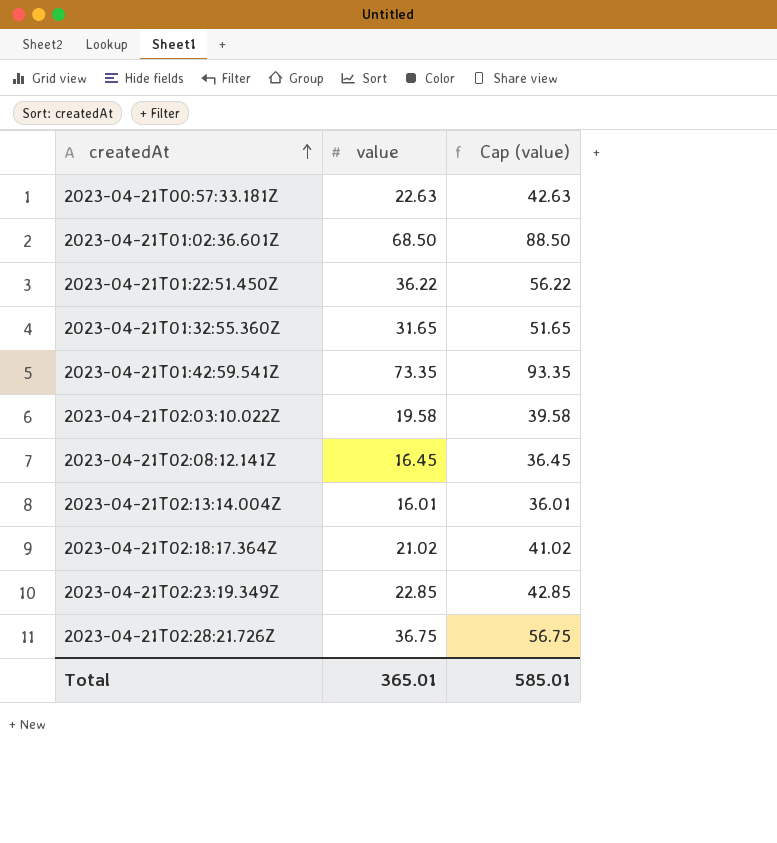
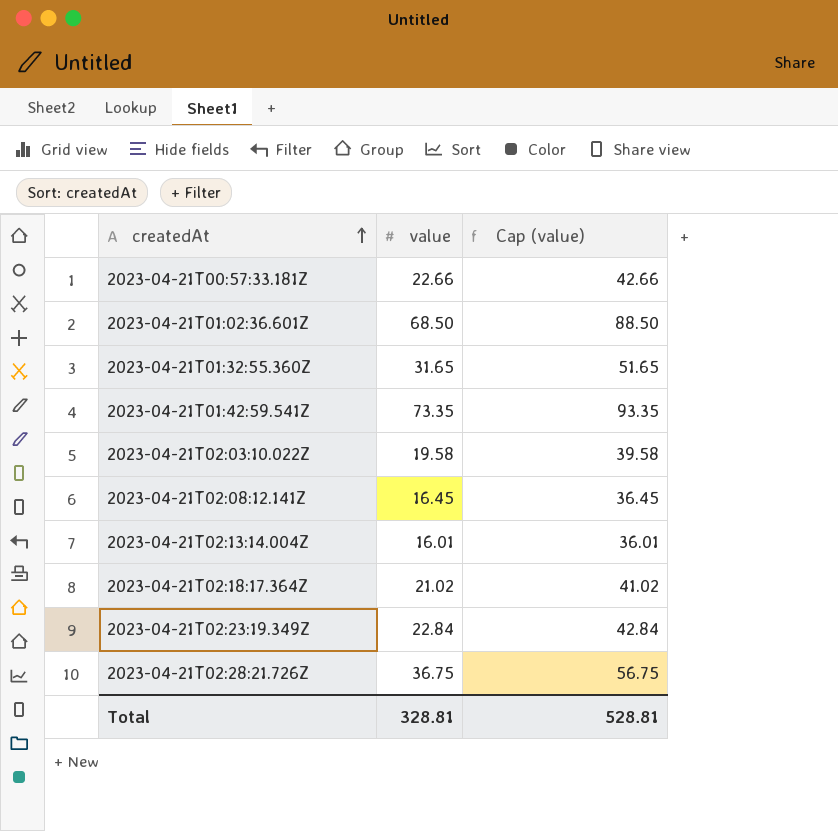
row 2023-04-21T01:22:51.450Z: 36.22 | 56.22 -> none
2023-04-21T00:57:33.181Z | value: 22.63 -> 22.66
2023-04-21T00:57:33.181Z | Cap (value): 42.63 -> 42.66
2023-04-21T02:23:19.349Z | value: 22.85 -> 22.84
2023-04-21T02:23:19.349Z | Cap (value): 42.85 -> 42.84
Total | value: 365.01 -> 328.81
Total | Cap (value): 585.01 -> 528.81

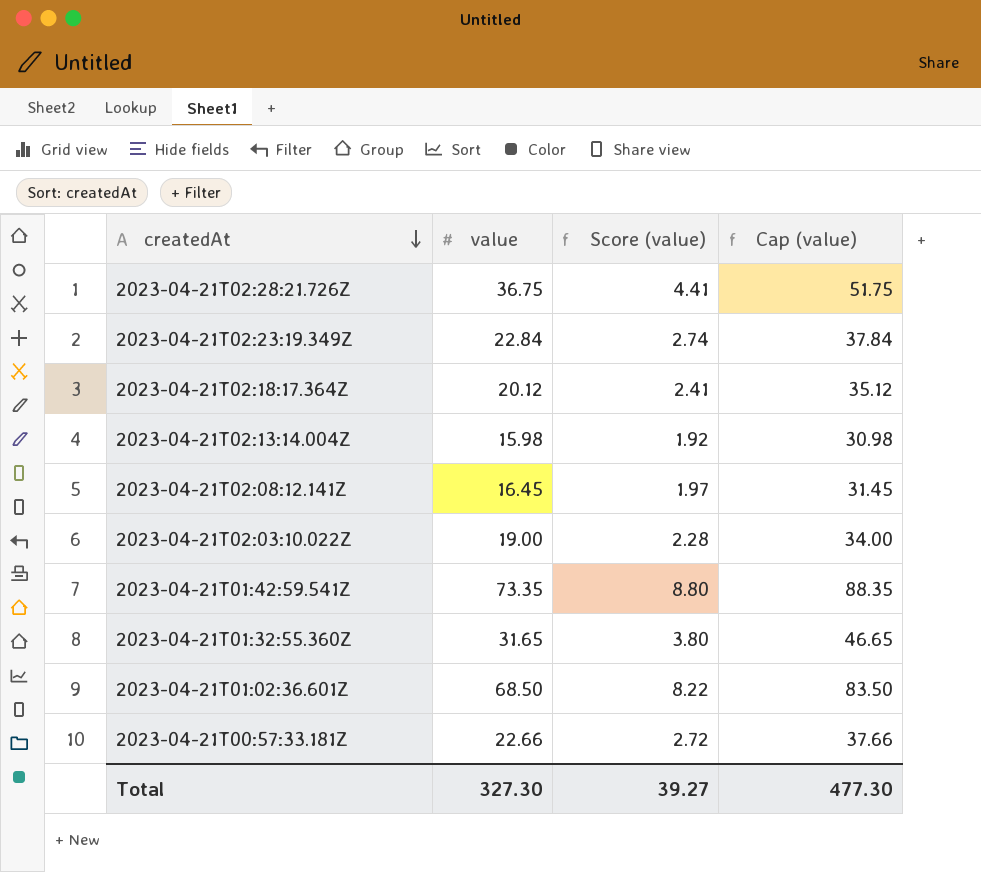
row order: createdAt ascending -> createdAt descending
column Score (value) | formula: none -> [value] * 0.12
column Cap (value) | formula: [value] + 20 -> [value] + 15
2023-04-21T02:18:17.364Z | value: 21.02 -> 20.12
2023-04-21T02:13:14.004Z | value: 16.01 -> 15.98
2023-04-21T02:03:10.022Z | value: 19.58 -> 19.00
Total | value: 328.81 -> 327.30
Total | Cap (value): 528.81 -> 477.30

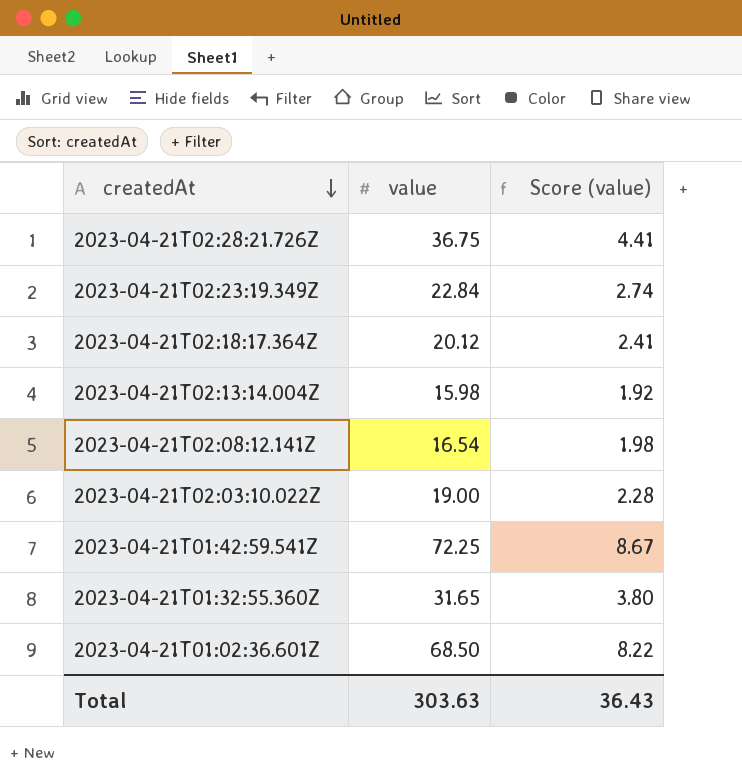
column Cap (value) | formula: [value] + 15 -> none
row 2023-04-21T00:57:33.181Z: 22.66 | 2.72 | 37.66 -> none
2023-04-21T02:08:12.141Z | value: 16.45 -> 16.54
2023-04-21T02:08:12.141Z | Score (value): 1.97 -> 1.98
2023-04-21T01:42:59.541Z | value: 73.35 -> 72.25
2023-04-21T01:42:59.541Z | Score (value): 8.80 -> 8.67
Total | value: 327.30 -> 303.63
Total | Score (value): 39.27 -> 36.43

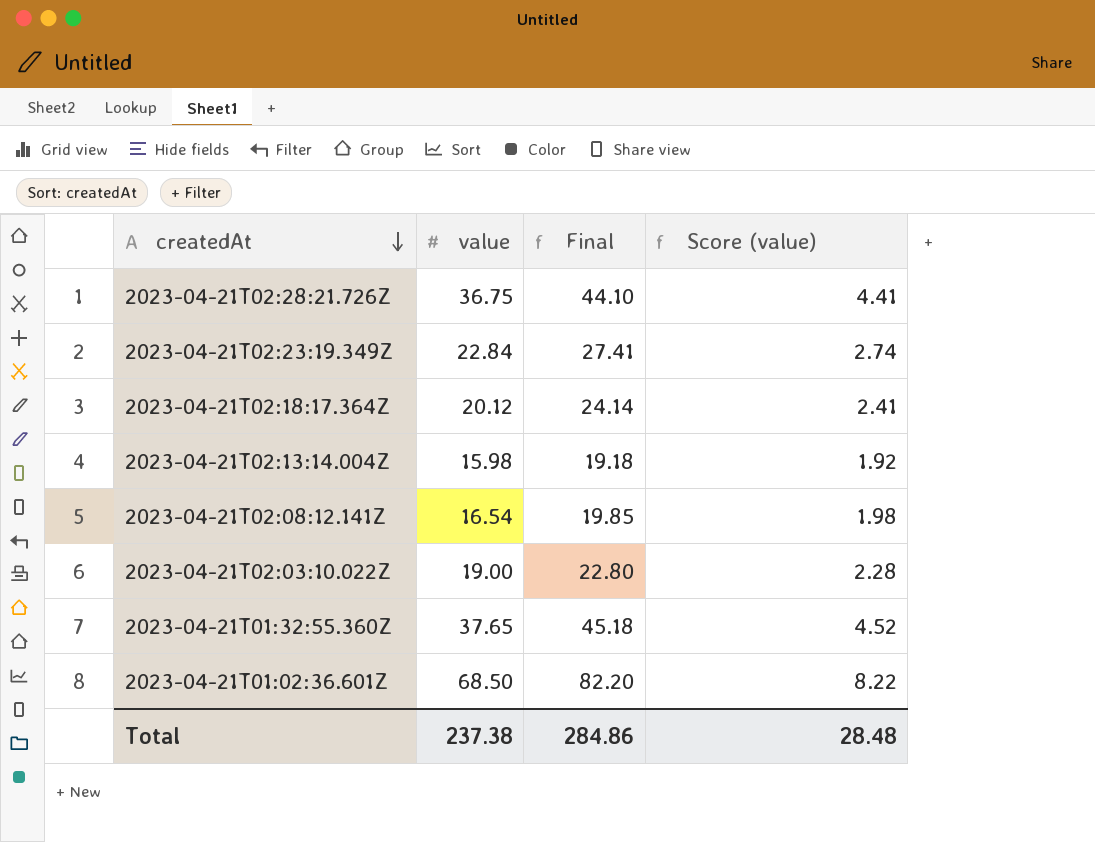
column Final | formula: none -> [value] * 1.2
row 2023-04-21T01:42:59.541Z: 72.25 | 8.67 -> none
2023-04-21T01:32:55.360Z | value: 31.65 -> 37.65
2023-04-21T01:32:55.360Z | Score (value): 3.80 -> 4.52
Total | value: 303.63 -> 237.38
Total | Score (value): 36.43 -> 28.48

